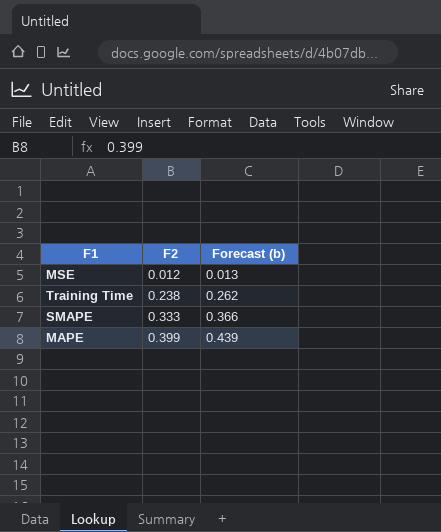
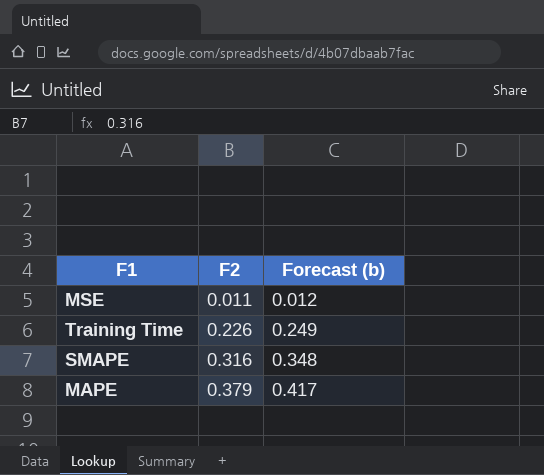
MSE | F2: 0.012 -> 0.011
MSE | Forecast (b): 0.013 -> 0.012
Training Time | F2: 0.238 -> 0.226
Training Time | Forecast (b): 0.262 -> 0.249
SMAPE | F2: 0.333 -> 0.316
SMAPE | Forecast (b): 0.366 -> 0.348
MAPE | F2: 0.399 -> 0.379
MAPE | Forecast (b): 0.439 -> 0.417

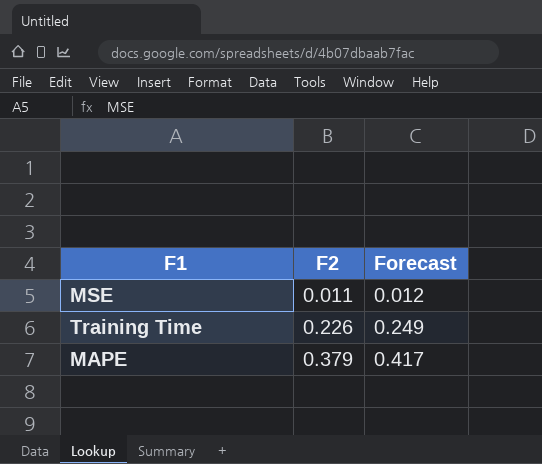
column name: Forecast (b) -> Forecast
row SMAPE: 0.316 | 0.348 -> none

